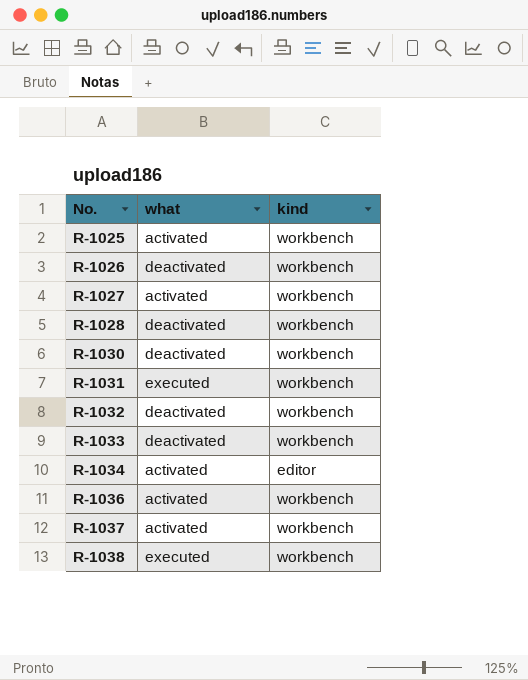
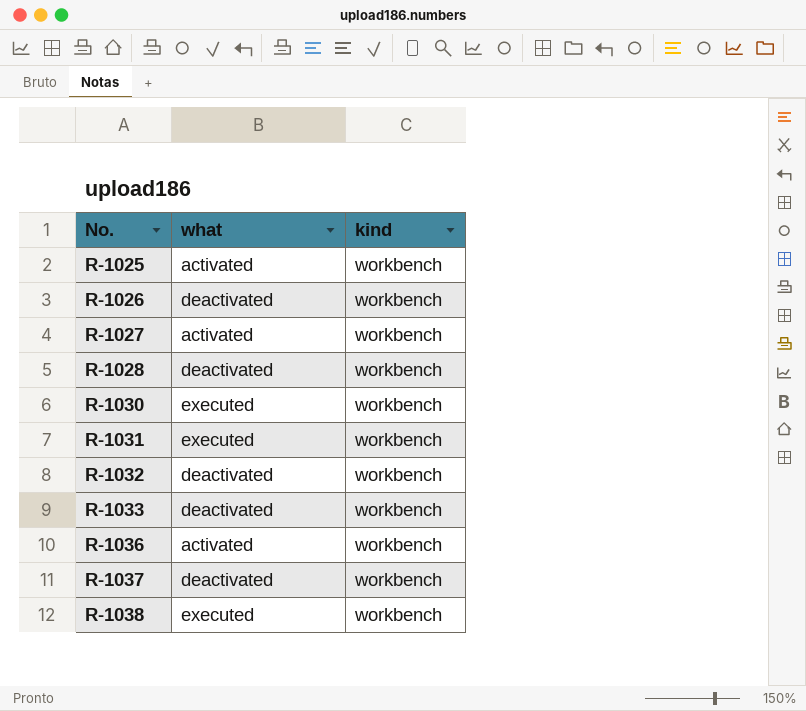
row R-1034: activated | editor -> none
R-1030 | what: deactivated -> executed
R-1037 | what: activated -> deactivated

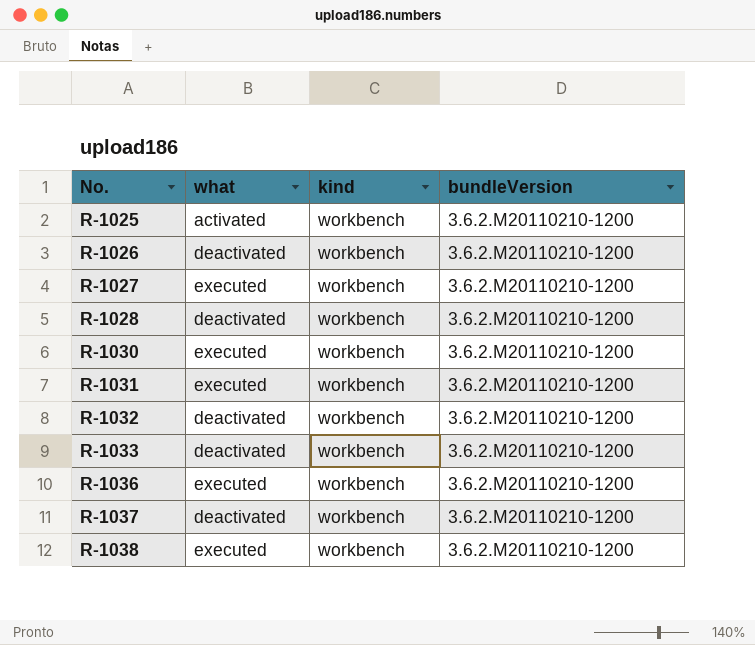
column bundleVersion | position: none -> 4
R-1027 | what: activated -> executed
R-1036 | what: activated -> executed

